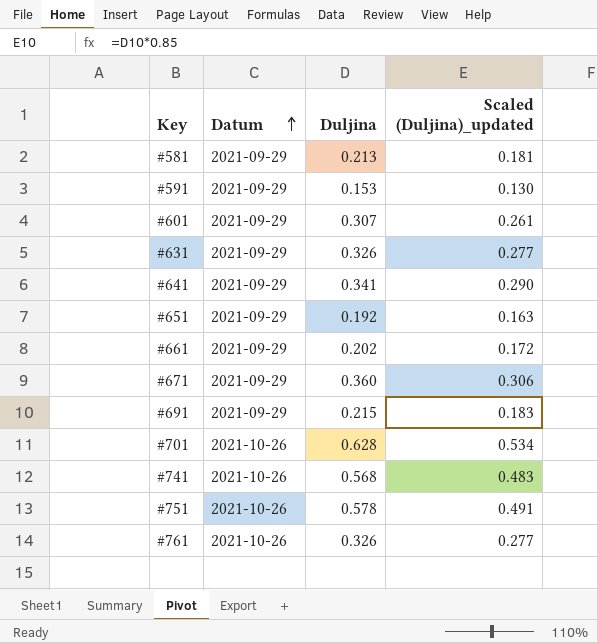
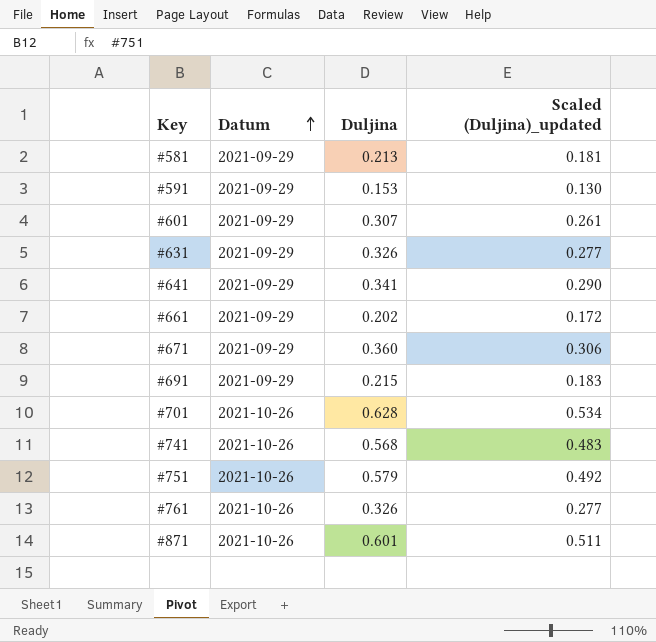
row #651: 2021-09-29 | 0.192 | 0.163 -> none
#751 | Duljina: 0.578 -> 0.579
#751 | Scaled (Duljina)_updated: 0.491 -> 0.492
row #871: none -> 2021-10-26 | 0.601 | 0.511

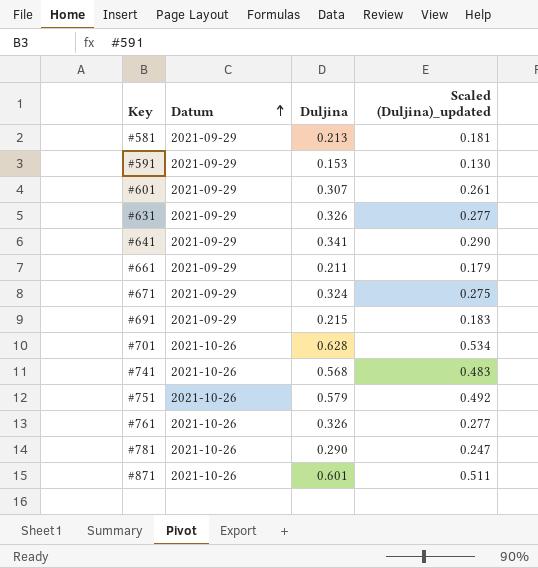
#661 | Duljina: 0.202 -> 0.211
#661 | Scaled (Duljina)_updated: 0.172 -> 0.179
#671 | Duljina: 0.360 -> 0.324
#671 | Scaled (Duljina)_updated: 0.306 -> 0.275
row #781: none -> 2021-10-26 | 0.290 | 0.247

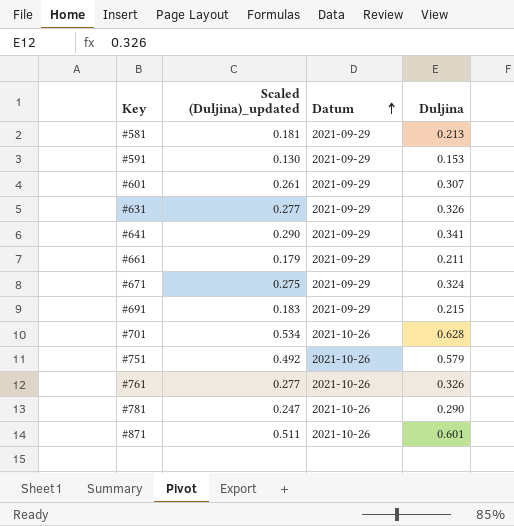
column Scaled (Duljina)_updated | position: 4 -> 2
row #741: 2021-10-26 | 0.568 | 0.483 -> none

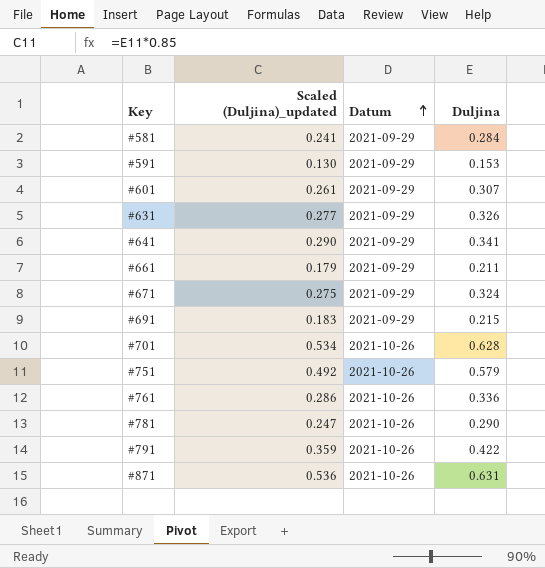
#581 | Scaled (Duljina)_updated: 0.181 -> 0.241
#581 | Duljina: 0.213 -> 0.284
#761 | Scaled (Duljina)_updated: 0.277 -> 0.286
#761 | Duljina: 0.326 -> 0.336
row #791: none -> 0.359 | 2021-10-26 | 0.422
#871 | Scaled (Duljina)_updated: 0.511 -> 0.536
#871 | Duljina: 0.601 -> 0.631

